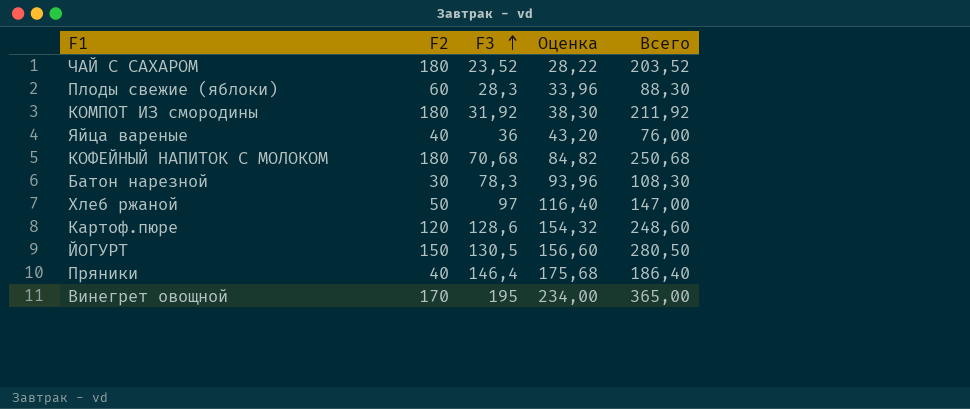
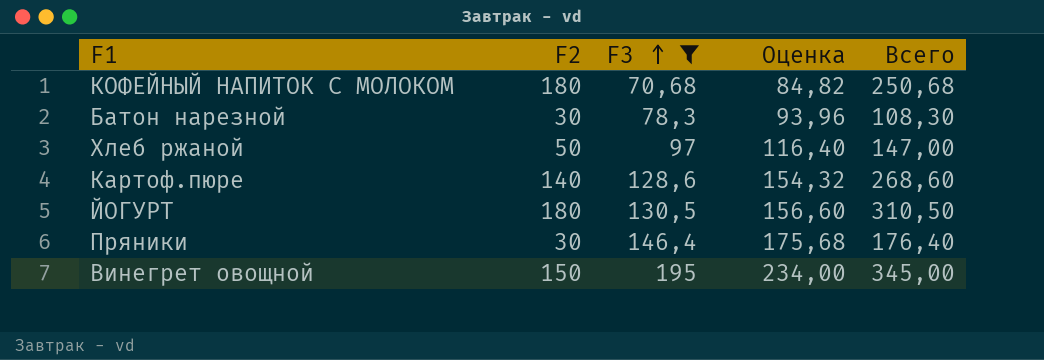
filter: none -> F3 >= 70,68
Картоф.пюре | F2: 120 -> 140
Картоф.пюре | Всего: 248,60 -> 268,60
ЙОГУРТ | F2: 150 -> 180
ЙОГУРТ | Всего: 280,50 -> 310,50
Пряники | F2: 40 -> 30
Пряники | Всего: 186,40 -> 176,40
Винегрет овощной | F2: 170 -> 150
Винегрет овощной | Всего: 365,00 -> 345,00

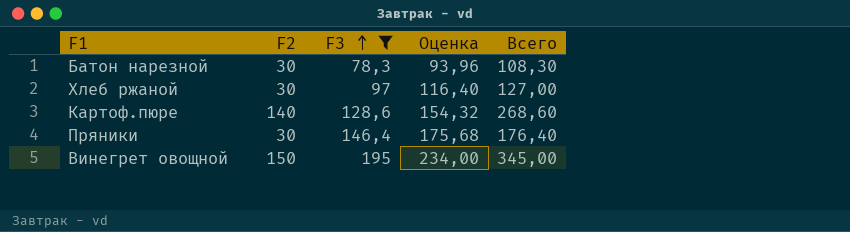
row КОФЕЙНЫЙ НАПИТОК С МОЛОКОМ: 180 | 70,68 | 84,82 | 250,68 -> none
row ЙОГУРТ: 180 | 130,5 | 156,60 | 310,50 -> none
Хлеб ржаной | F2: 50 -> 30
Хлеб ржаной | Всего: 147,00 -> 127,00

